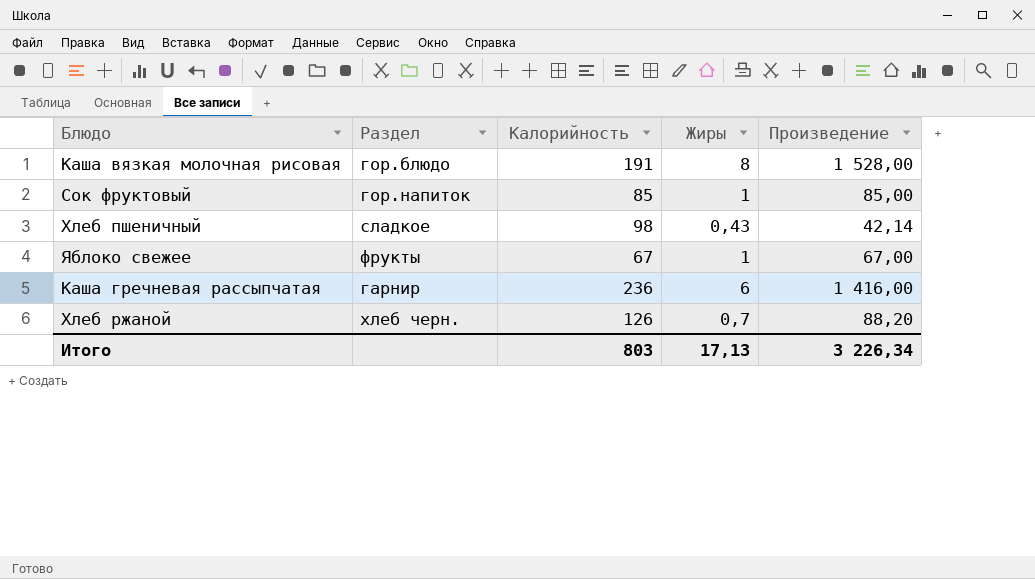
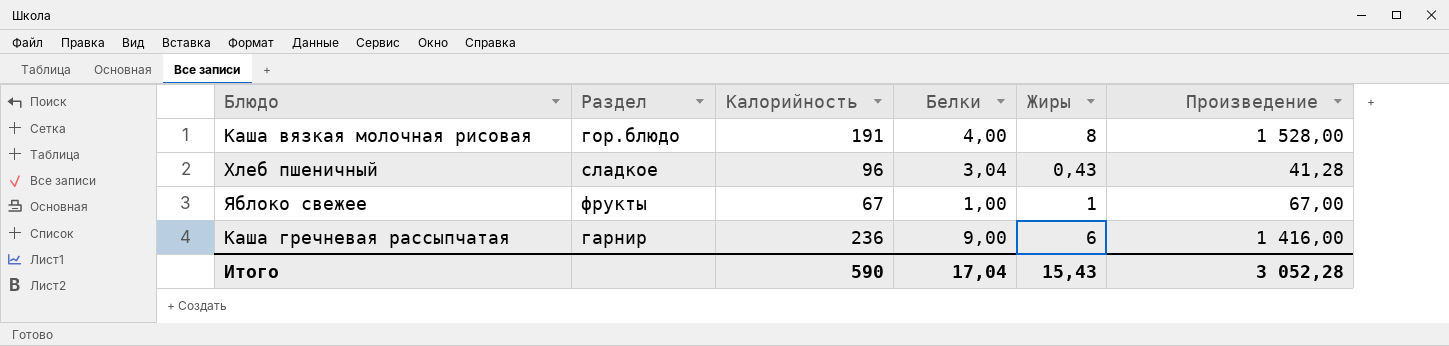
column Белки | position: none -> 4
row Сок фруктовый: гор.напиток | 85 | 1 | 85,00 -> none
row Хлеб ржаной: хлеб черн. | 126 | 0,7 | 88,20 -> none
Хлеб пшеничный | Калорийность: 98 -> 96
Хлеб пшеничный | Произведение: 42,14 -> 41,28
Итого | Калорийность: 803 -> 590
Итого | Жиры: 17,13 -> 15,43
Итого | Произведение: 3 226,34 -> 3 052,28

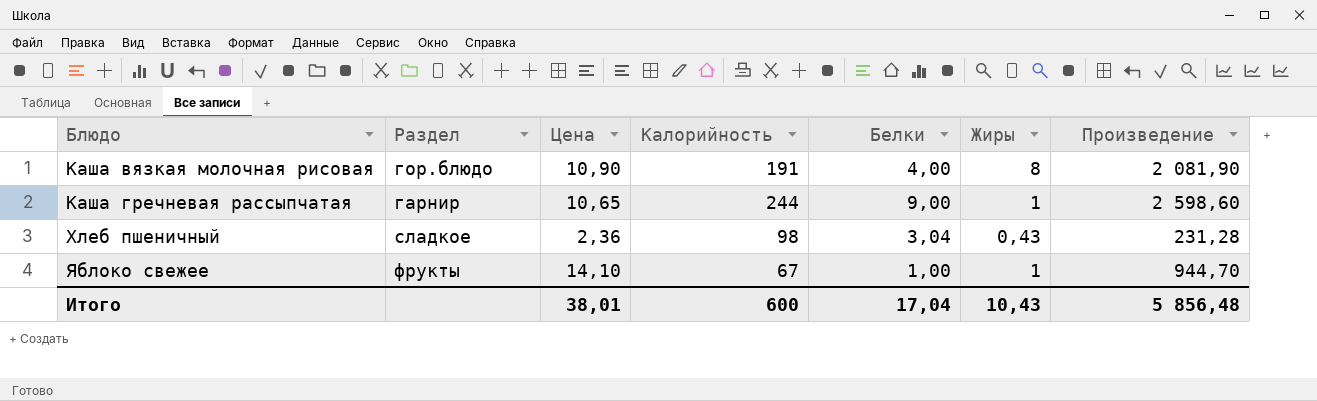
row order: none -> Блюдо ascending
column Цена | position: none -> 3
column Произведение | formula: [Калорийность] * [Жиры] -> [Цена] * [Калорийность]
Каша гречневая рассыпчатая | Калорийность: 236 -> 244
Каша гречневая рассыпчатая | Жиры: 6 -> 1
Хлеб пшеничный | Калорийность: 96 -> 98
Итого | Калорийность: 590 -> 600
Итого | Жиры: 15,43 -> 10,43
Итого | Произведение: 3 052,28 -> 5 856,48

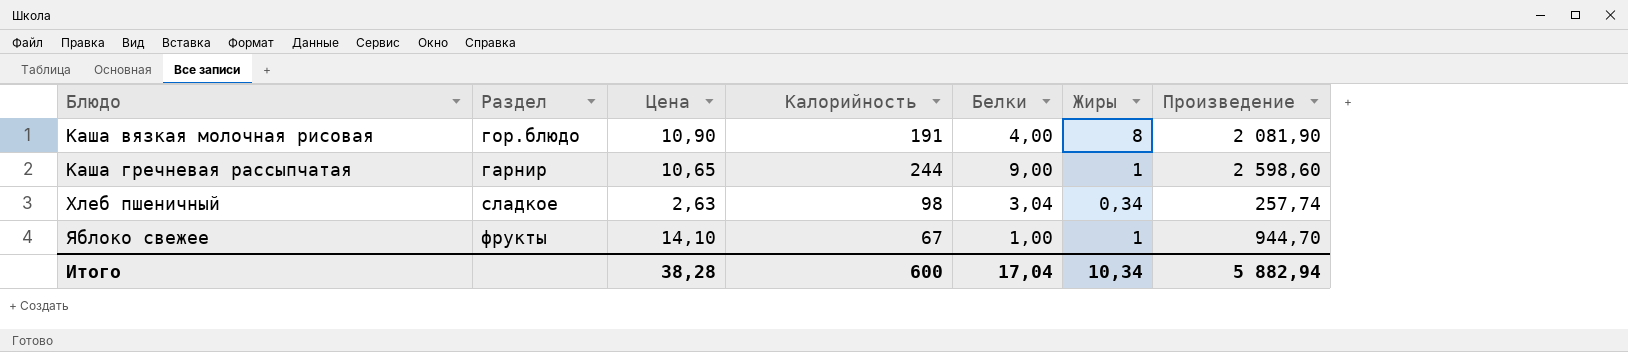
Хлеб пшеничный | Цена: 2,36 -> 2,63
Хлеб пшеничный | Жиры: 0,43 -> 0,34
Хлеб пшеничный | Произведение: 231,28 -> 257,74
Итого | Цена: 38,01 -> 38,28
Итого | Жиры: 10,43 -> 10,34
Итого | Произведение: 5 856,48 -> 5 882,94

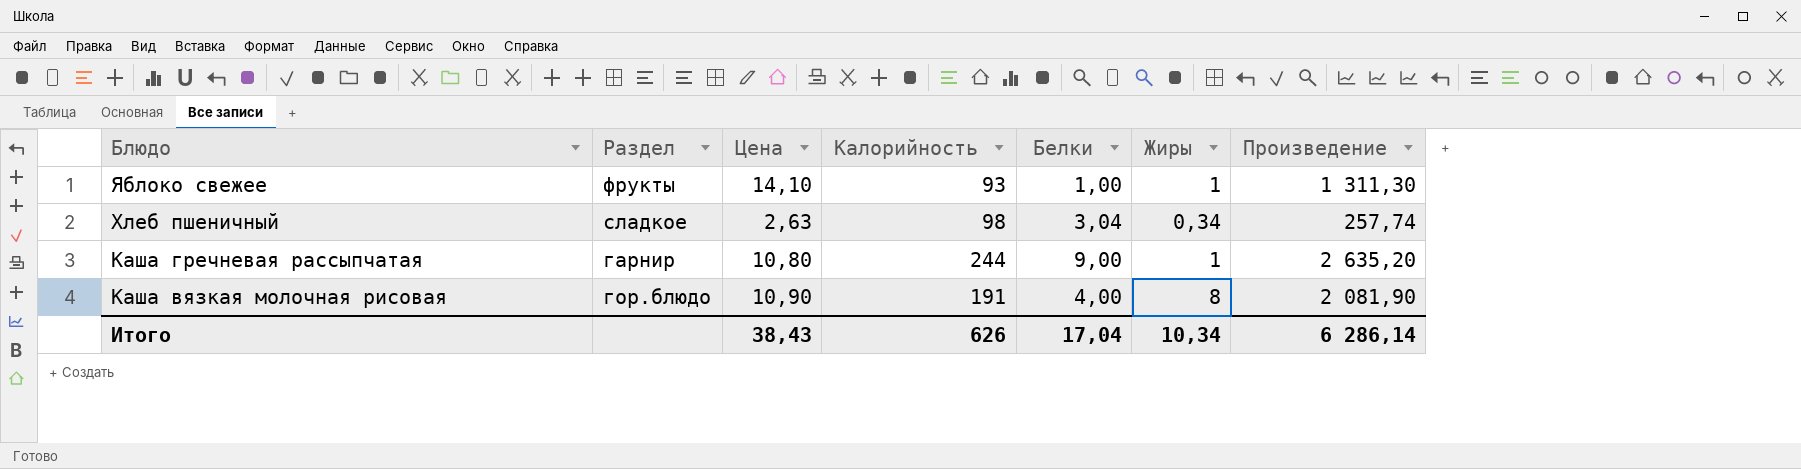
row order: Блюдо ascending -> Блюдо descending
Яблоко свежее | Калорийность: 67 -> 93
Яблоко свежее | Произведение: 944,70 -> 1 311,30
Каша гречневая рассыпчатая | Цена: 10,65 -> 10,80
Каша гречневая рассыпчатая | Произведение: 2 598,60 -> 2 635,20
Итого | Цена: 38,28 -> 38,43
Итого | Калорийность: 600 -> 626
Итого | Произведение: 5 882,94 -> 6 286,14

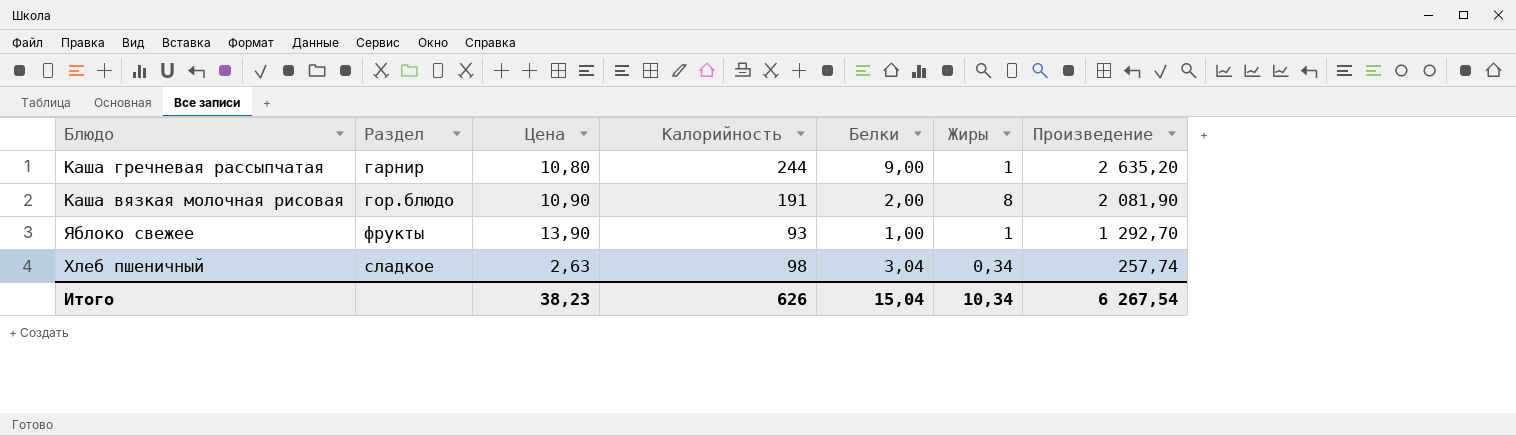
row order: Блюдо descending -> Произведение descending
Каша вязкая молочная рисовая | Белки: 4,00 -> 2,00
Яблоко свежее | Цена: 14,10 -> 13,90
Яблоко свежее | Произведение: 1 311,30 -> 1 292,70
Итого | Цена: 38,43 -> 38,23
Итого | Белки: 17,04 -> 15,04
Итого | Произведение: 6 286,14 -> 6 267,54

